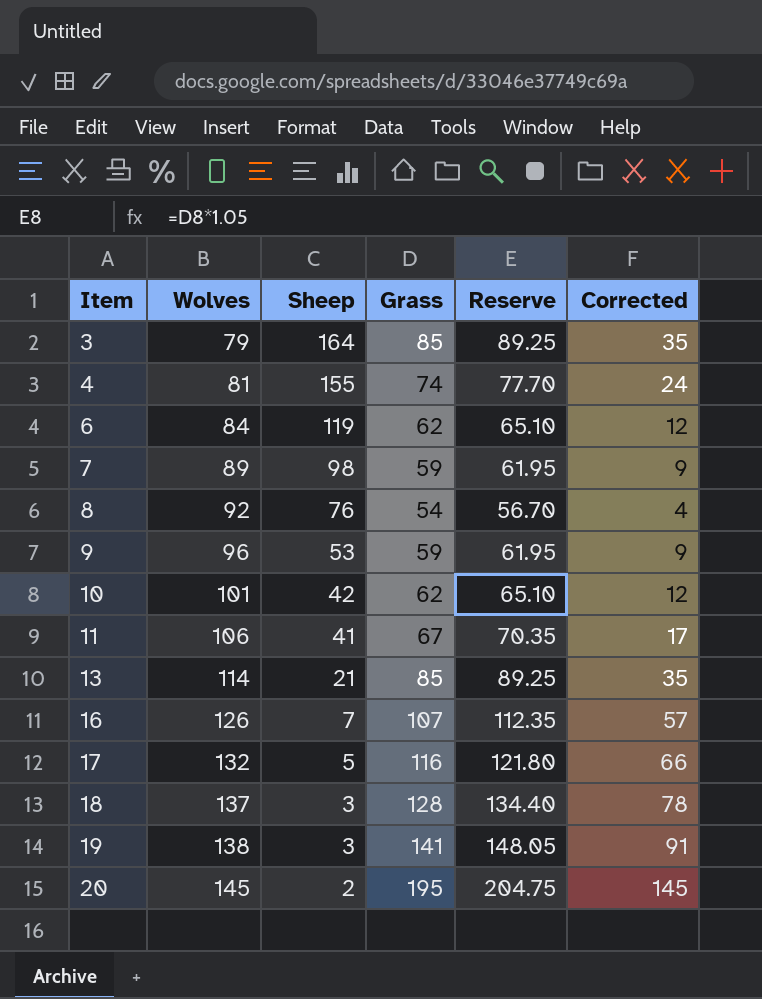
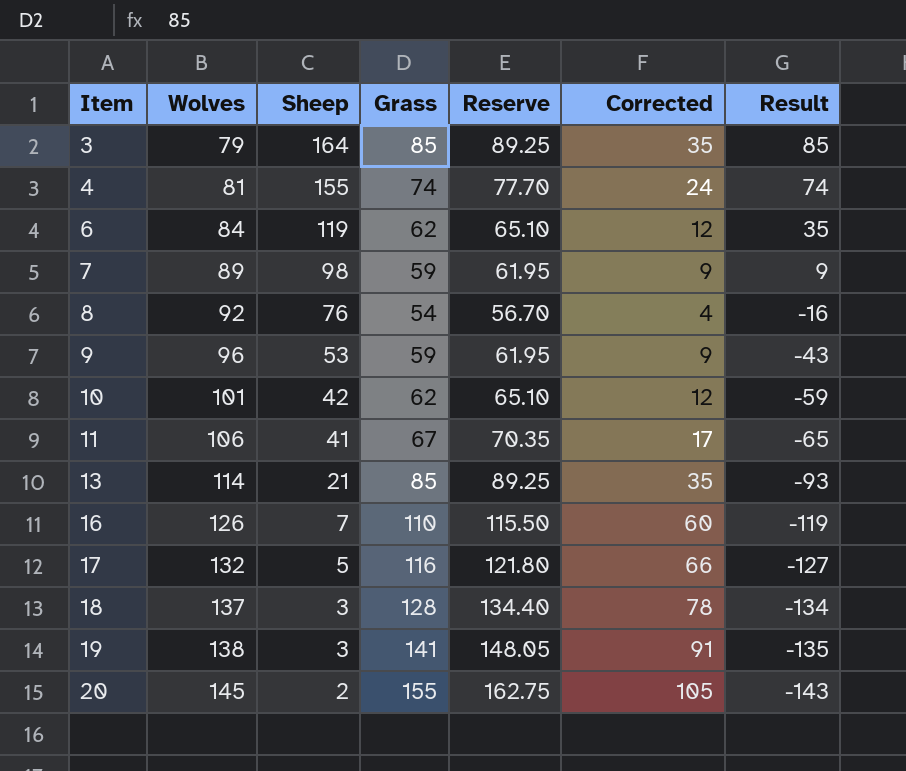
column Result | formula: none -> [Sheep] - [Wolves]
16 | Grass: 107 -> 110
16 | Reserve: 112.35 -> 115.50
16 | Corrected: 57 -> 60
20 | Grass: 195 -> 155
20 | Reserve: 204.75 -> 162.75
20 | Corrected: 145 -> 105

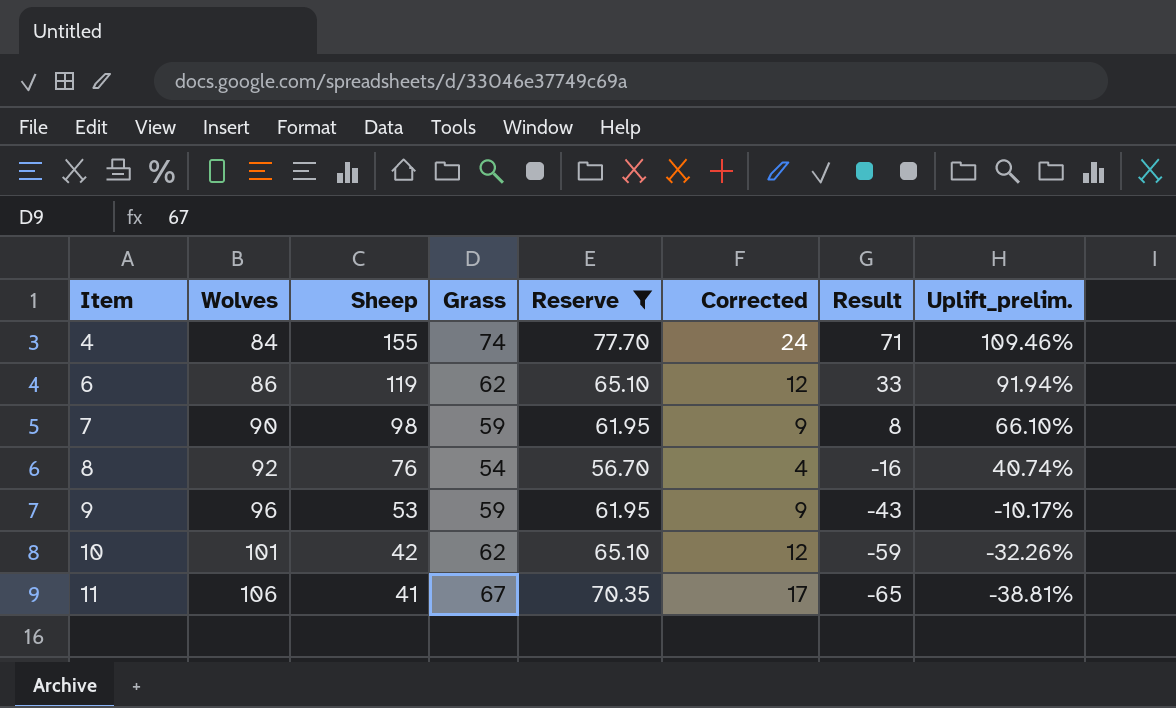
filter: none -> Reserve <= 77.70
column Uplift_prelim. | formula: none -> ([Sheep] - [Grass]) / [Grass]
4 | Wolves: 81 -> 84
4 | Result: 74 -> 71
6 | Wolves: 84 -> 86
6 | Result: 35 -> 33
7 | Wolves: 89 -> 90
7 | Result: 9 -> 8

